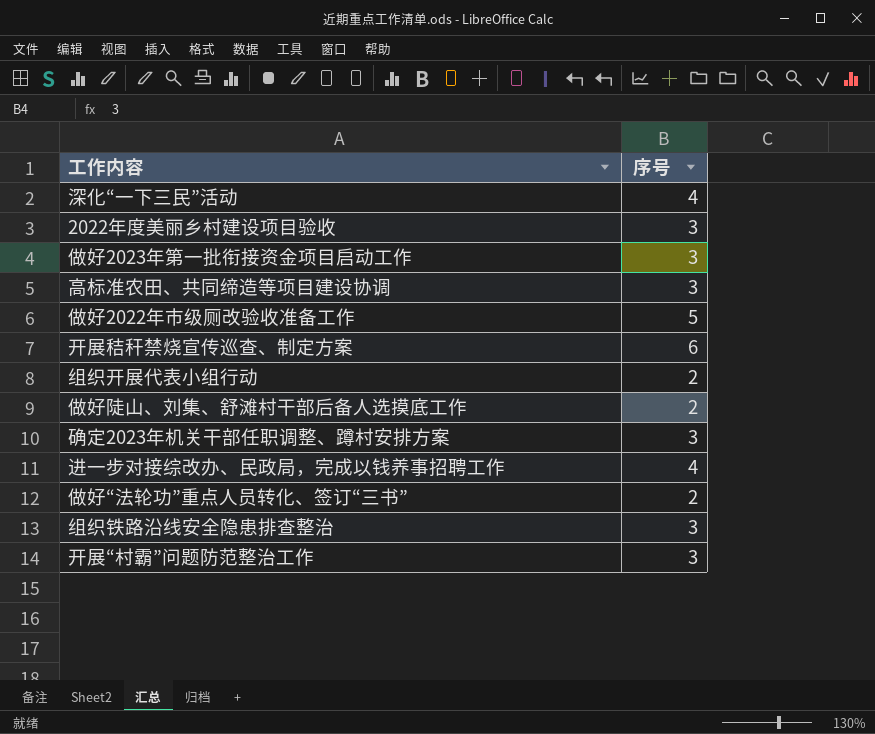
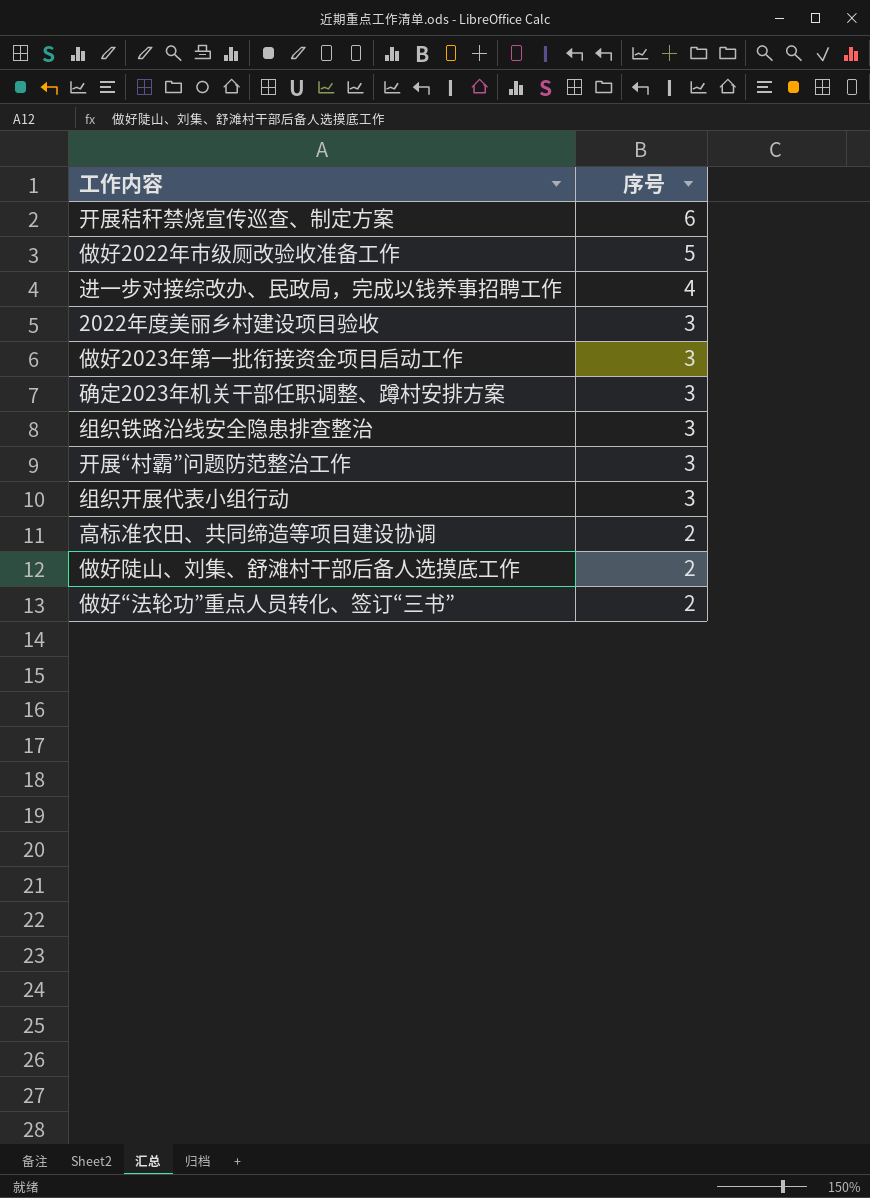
row order: none -> 序号 descending
row 深化“一下三民”活动: 4 -> none
组织开展代表小组行动 | 序号: 2 -> 3
高标准农田、共同缔造等项目建设协调 | 序号: 3 -> 2

